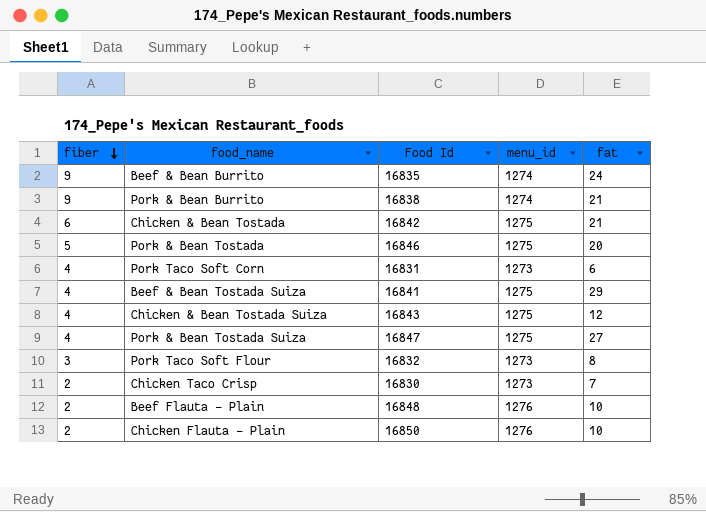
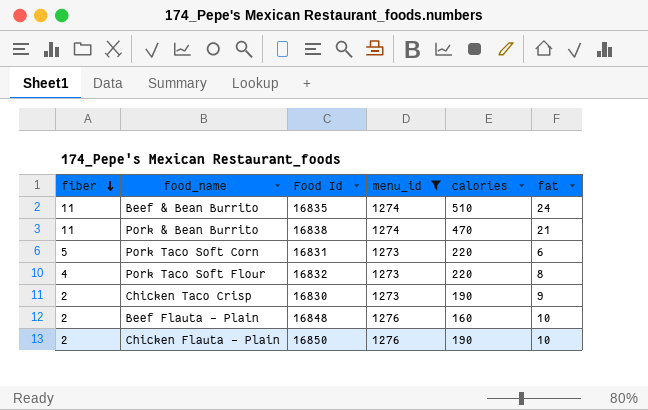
filter: none -> menu_id != 1275
column calories | position: none -> 5
Beef & Bean Burrito | fiber: 9 -> 11
Pork & Bean Burrito | fiber: 9 -> 11
Pork Taco Soft Corn | fiber: 4 -> 5
Pork Taco Soft Flour | fiber: 3 -> 4
Chicken Taco Crisp | fat: 7 -> 9

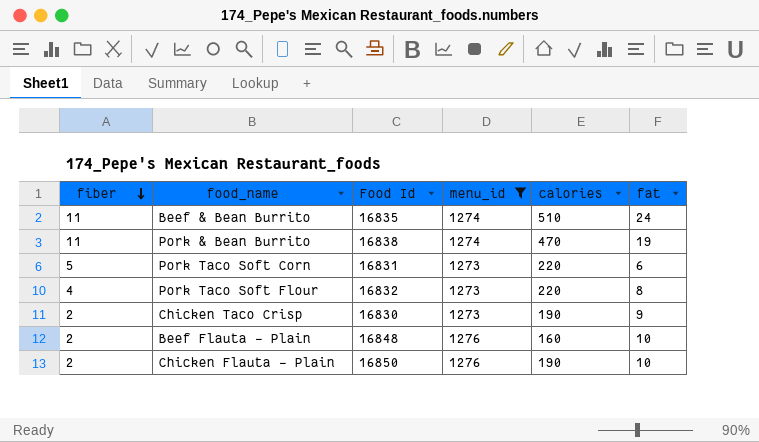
Pork & Bean Burrito | fat: 21 -> 19

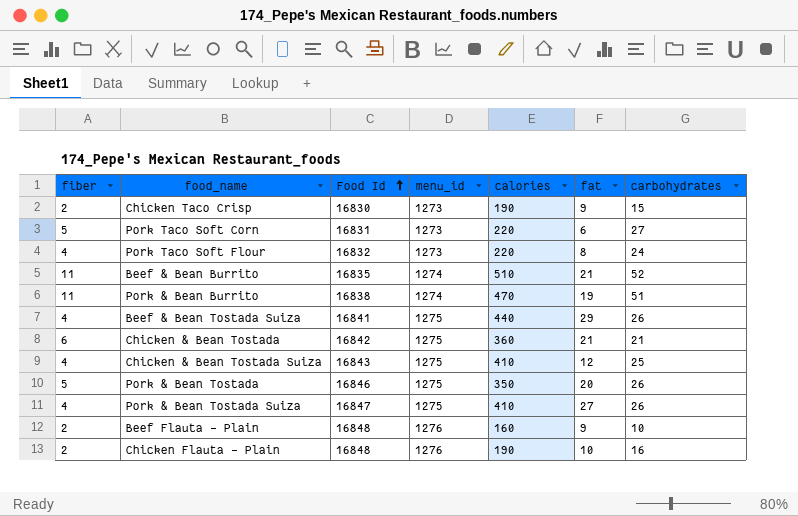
filter: menu_id != 1275 -> none
row order: fiber descending -> Food Id ascending
column carbohydrates | position: none -> 7
Beef & Bean Burrito | fat: 24 -> 21
Beef Flauta - Plain | fat: 10 -> 9
Chicken Flauta - Plain | Food Id: 16850 -> 16848

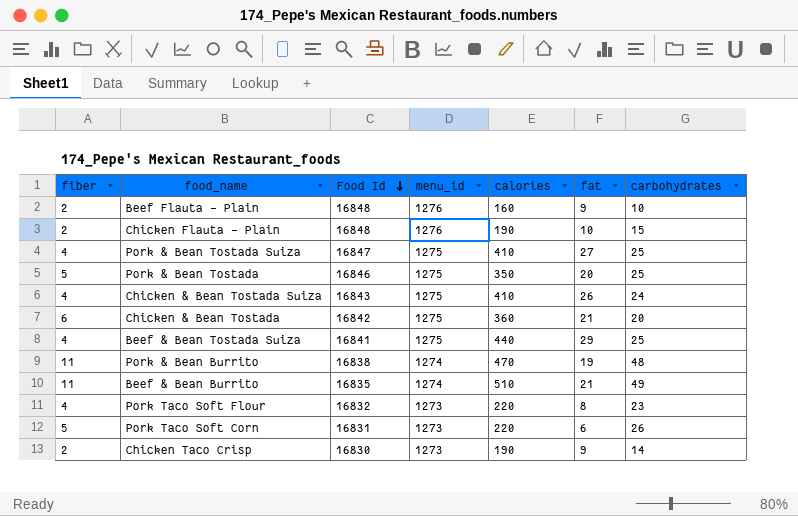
row order: Food Id ascending -> Food Id descending
Chicken Flauta - Plain | carbohydrates: 16 -> 15
Pork & Bean Tostada Suiza | carbohydrates: 26 -> 25
Pork & Bean Tostada | carbohydrates: 26 -> 25
Chicken & Bean Tostada Suiza | fat: 12 -> 26
Chicken & Bean Tostada Suiza | carbohydrates: 25 -> 24
Chicken & Bean Tostada | carbohydrates: 21 -> 20
Beef & Bean Tostada Suiza | carbohydrates: 26 -> 25
Pork & Bean Burrito | carbohydrates: 51 -> 48
Beef & Bean Burrito | carbohydrates: 52 -> 49
Pork Taco Soft Flour | carbohydrates: 24 -> 23
Pork Taco Soft Corn | carbohydrates: 27 -> 26
Chicken Taco Crisp | carbohydrates: 15 -> 14

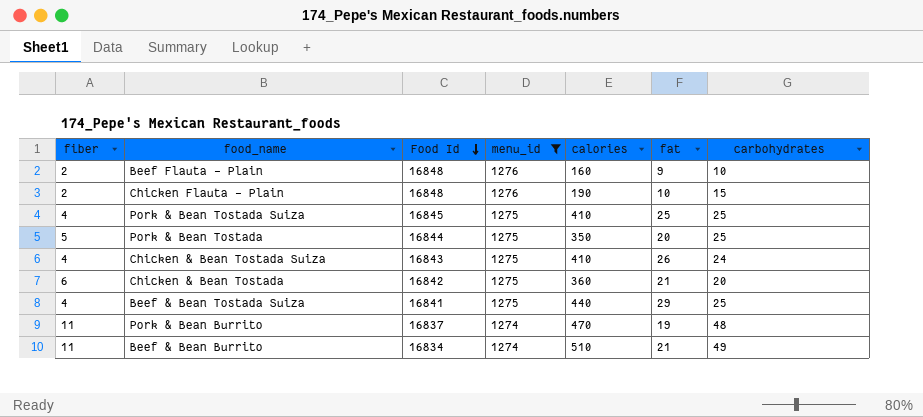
filter: none -> menu_id != 1273
Pork & Bean Tostada Suiza | Food Id: 16847 -> 16845
Pork & Bean Tostada Suiza | fat: 27 -> 25
Pork & Bean Tostada | Food Id: 16846 -> 16844
Pork & Bean Burrito | Food Id: 16838 -> 16837
Beef & Bean Burrito | Food Id: 16835 -> 16834

